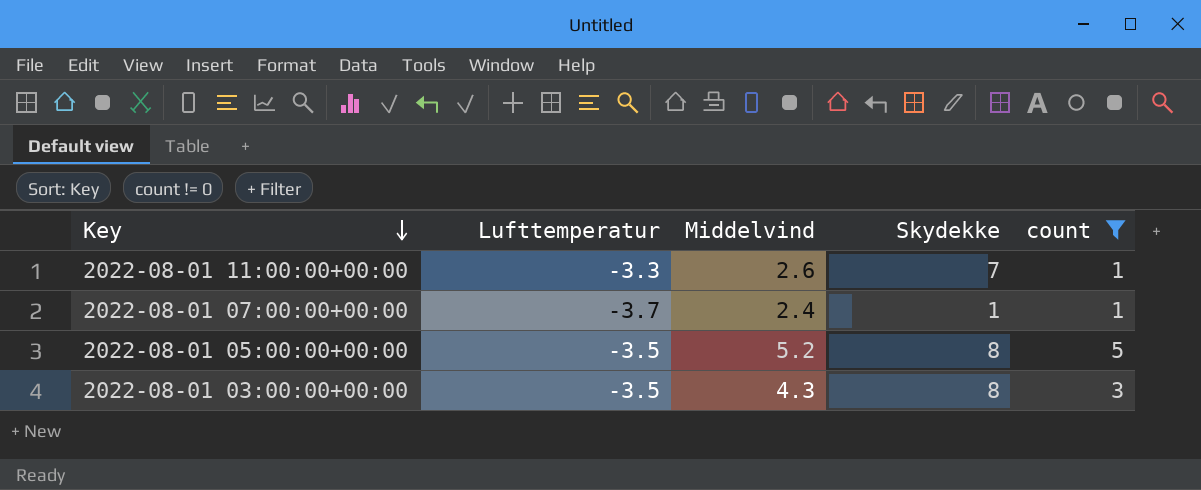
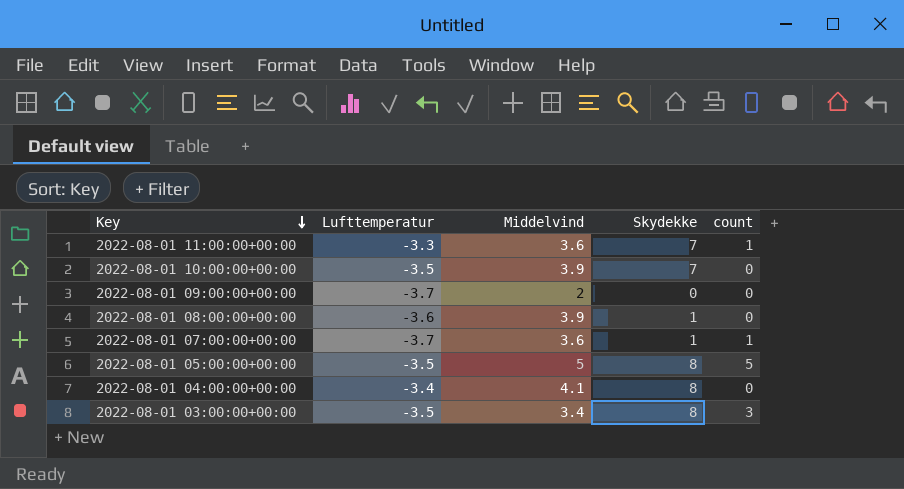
filter: count != 0 -> none
2022-08-01 11:00:00+00:00 | Middelvind: 2.6 -> 3.6
2022-08-01 07:00:00+00:00 | Middelvind: 2.4 -> 3.6
2022-08-01 05:00:00+00:00 | Middelvind: 5.2 -> 5
2022-08-01 03:00:00+00:00 | Middelvind: 4.3 -> 3.4

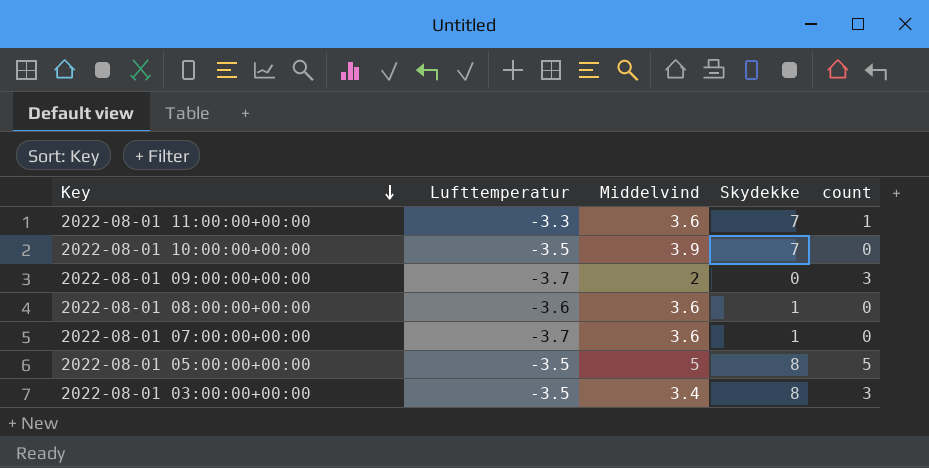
row 2022-08-01 04:00:00+00:00: -3.4 | 4.1 | 8 | 0 -> none
2022-08-01 09:00:00+00:00 | count: 0 -> 3
2022-08-01 08:00:00+00:00 | Middelvind: 3.9 -> 3.6
2022-08-01 07:00:00+00:00 | count: 1 -> 0

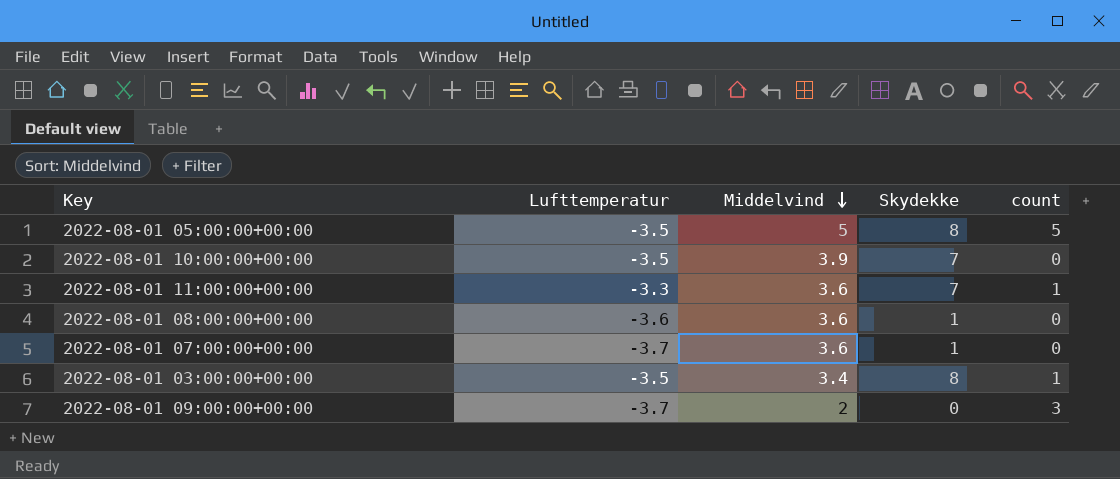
row order: Key descending -> Middelvind descending
2022-08-01 03:00:00+00:00 | count: 3 -> 1

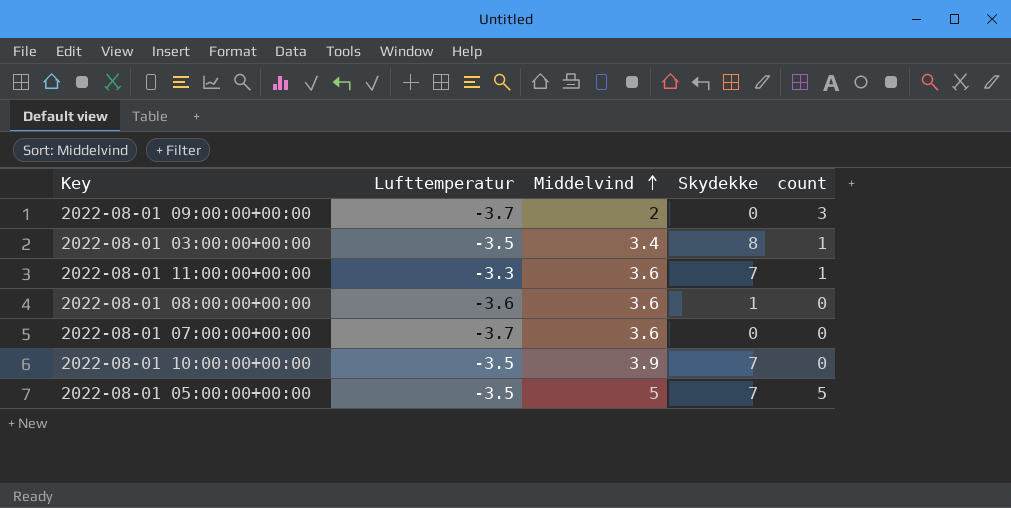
row order: Middelvind descending -> Middelvind ascending
2022-08-01 07:00:00+00:00 | Skydekke: 1 -> 0
2022-08-01 05:00:00+00:00 | Skydekke: 8 -> 7

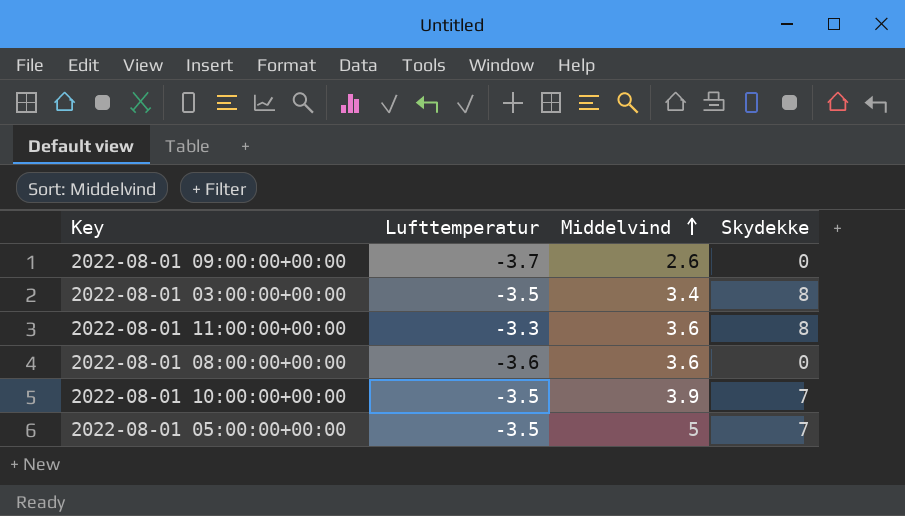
column count | position: 5 -> none
row 2022-08-01 07:00:00+00:00: -3.7 | 3.6 | 0 | 0 -> none
2022-08-01 09:00:00+00:00 | Middelvind: 2 -> 2.6
2022-08-01 11:00:00+00:00 | Skydekke: 7 -> 8
2022-08-01 08:00:00+00:00 | Skydekke: 1 -> 0

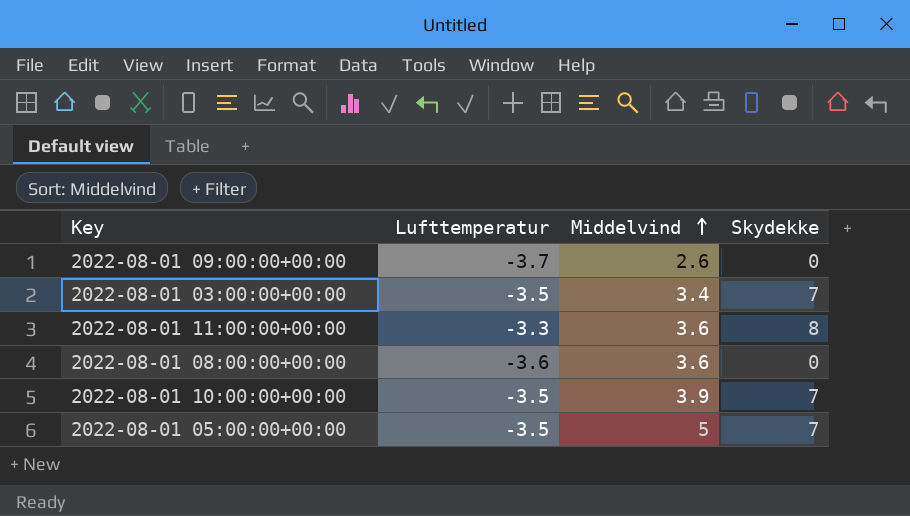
2022-08-01 03:00:00+00:00 | Skydekke: 8 -> 7

